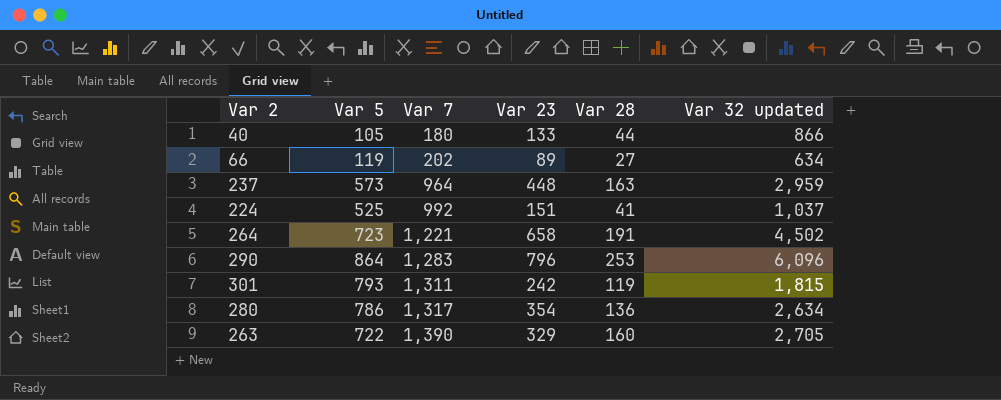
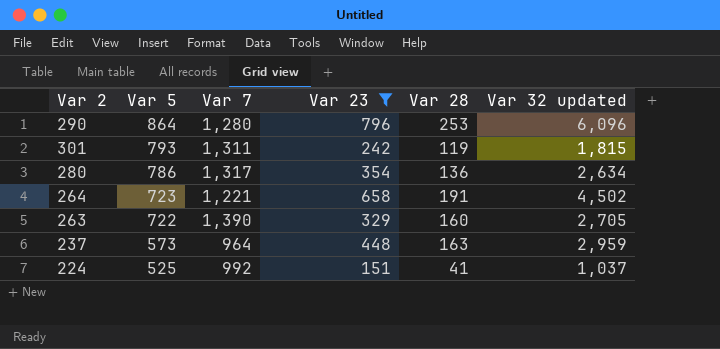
filter: none -> Var 23 >= 151
row order: Var 7 ascending -> Var 5 descending
290 | Var 7: 1,283 -> 1,280

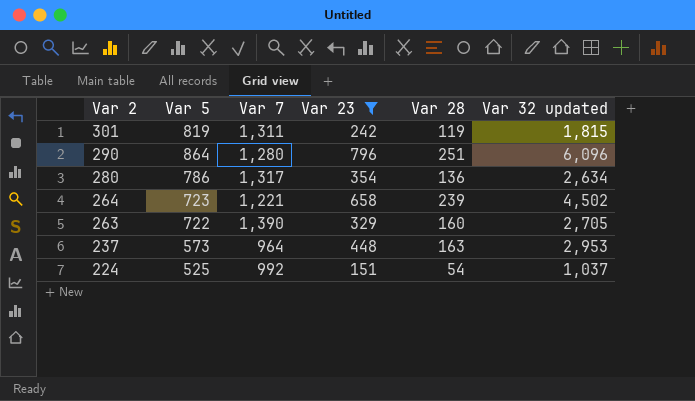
row order: Var 5 descending -> Var 2 descending
301 | Var 5: 793 -> 819
290 | Var 28: 253 -> 251
264 | Var 28: 191 -> 239
237 | Var 32 updated: 2,959 -> 2,953
224 | Var 28: 41 -> 54

